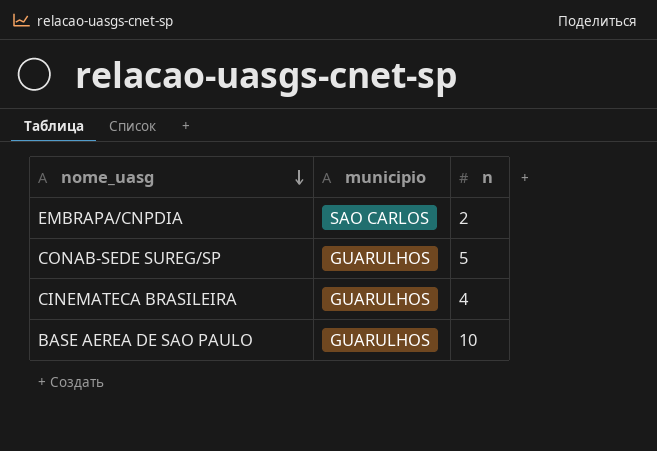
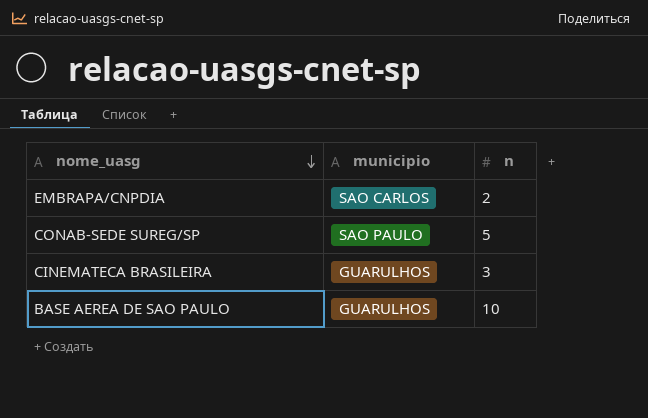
CONAB-SEDE SUREG/SP | municipio: GUARULHOS -> SAO PAULO
CINEMATECA BRASILEIRA | n: 4 -> 3

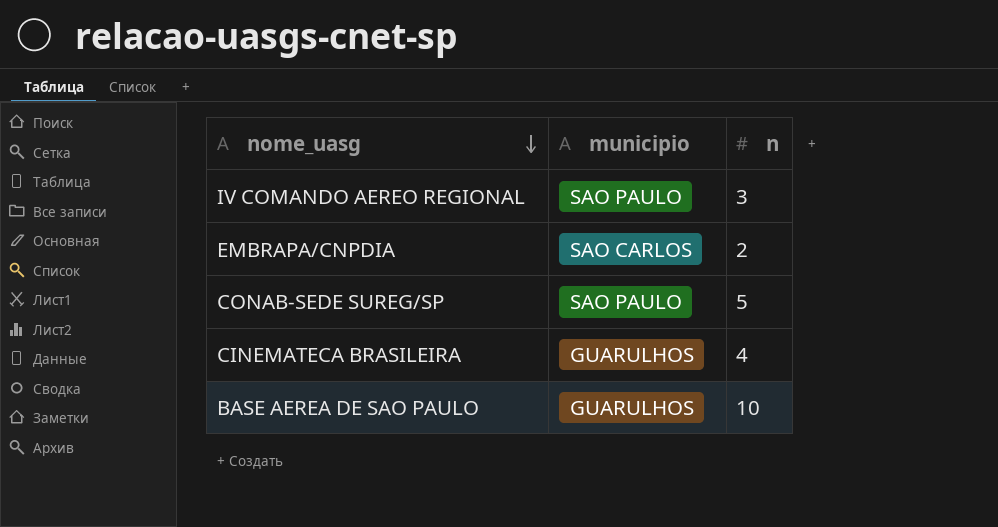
row IV COMANDO AEREO REGIONAL: none -> SAO PAULO | 3
CINEMATECA BRASILEIRA | n: 3 -> 4

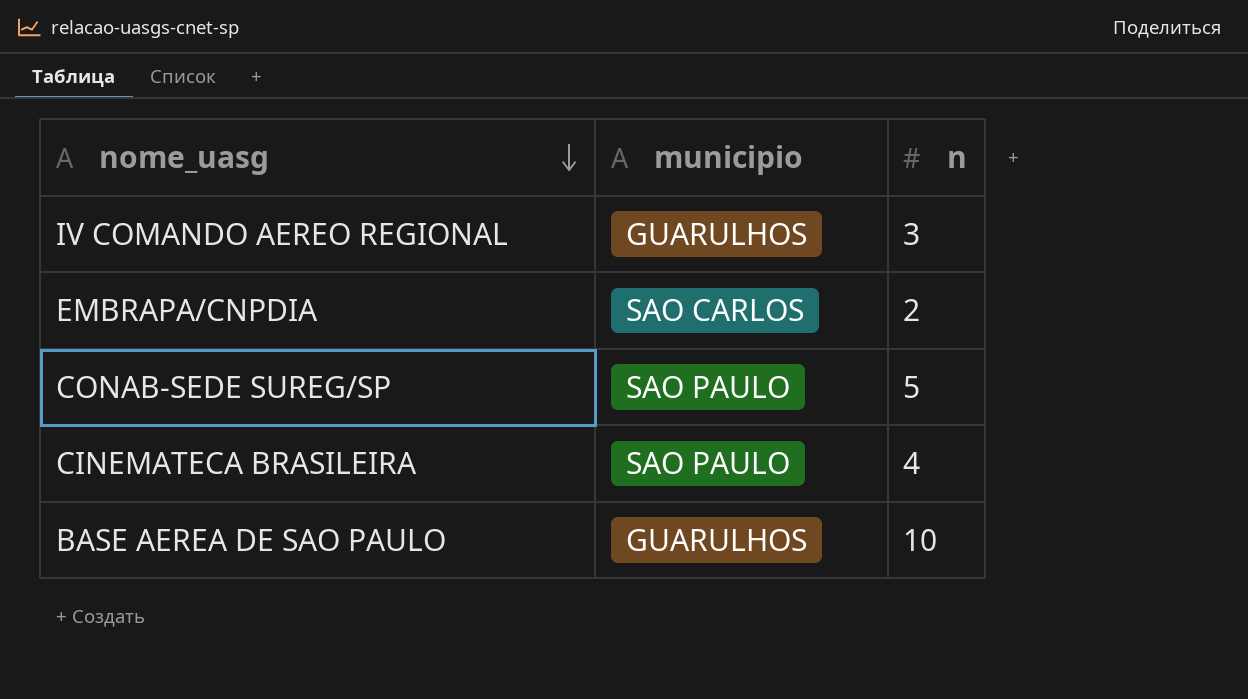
IV COMANDO AEREO REGIONAL | municipio: SAO PAULO -> GUARULHOS
CINEMATECA BRASILEIRA | municipio: GUARULHOS -> SAO PAULO

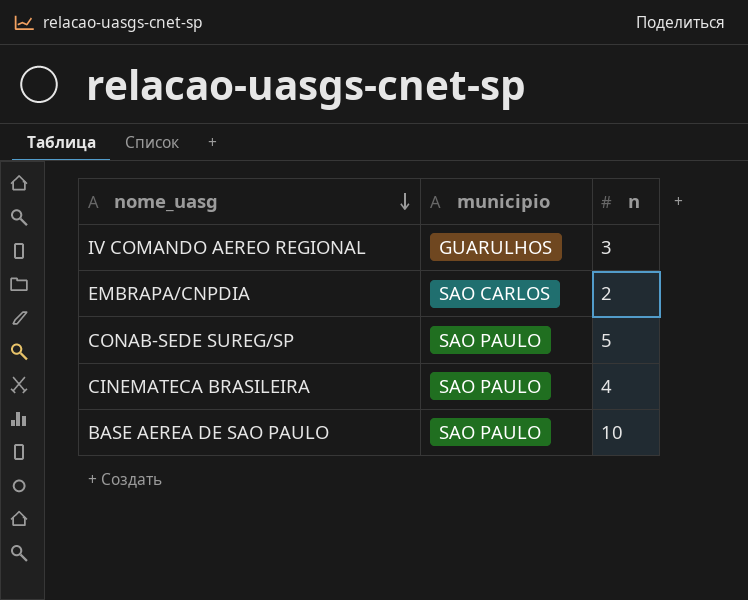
BASE AEREA DE SAO PAULO | municipio: GUARULHOS -> SAO PAULO

